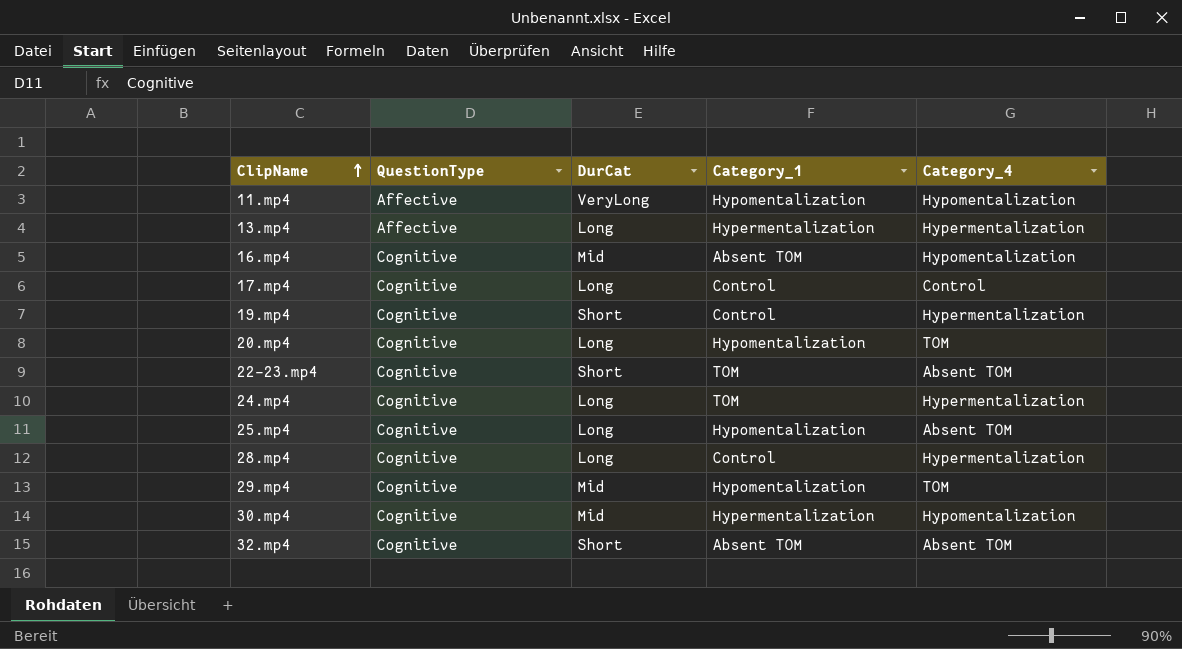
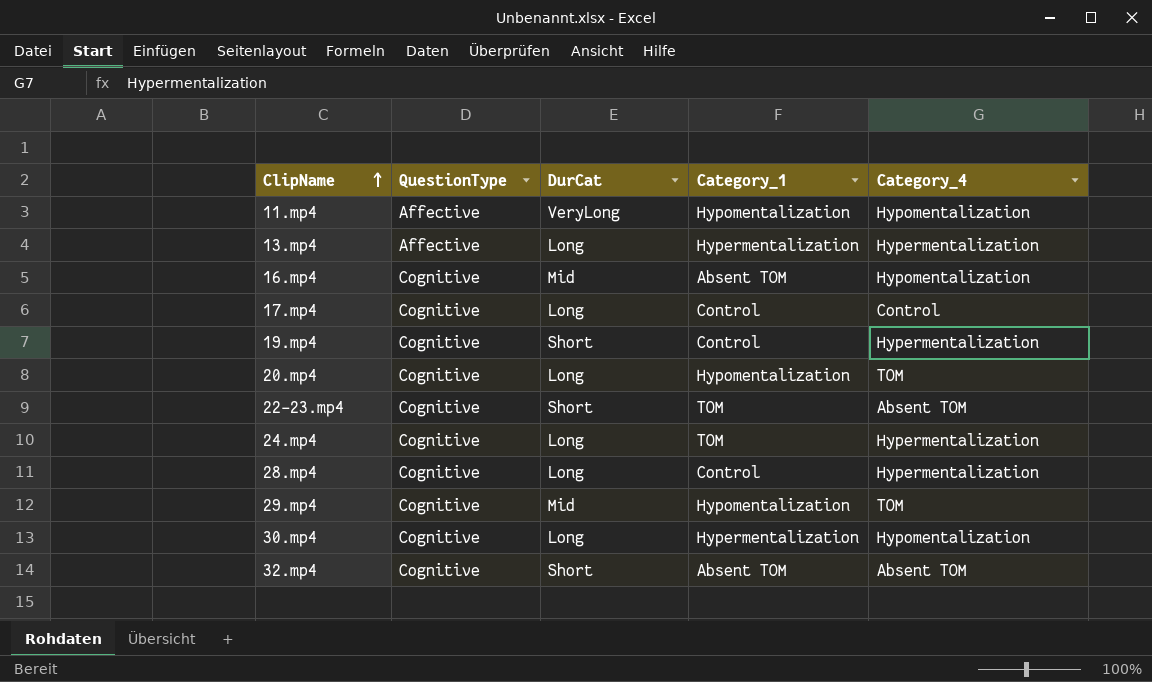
row 25.mp4: Cognitive | Long | Hypomentalization | Absent TOM -> none
30.mp4 | DurCat: Mid -> Long

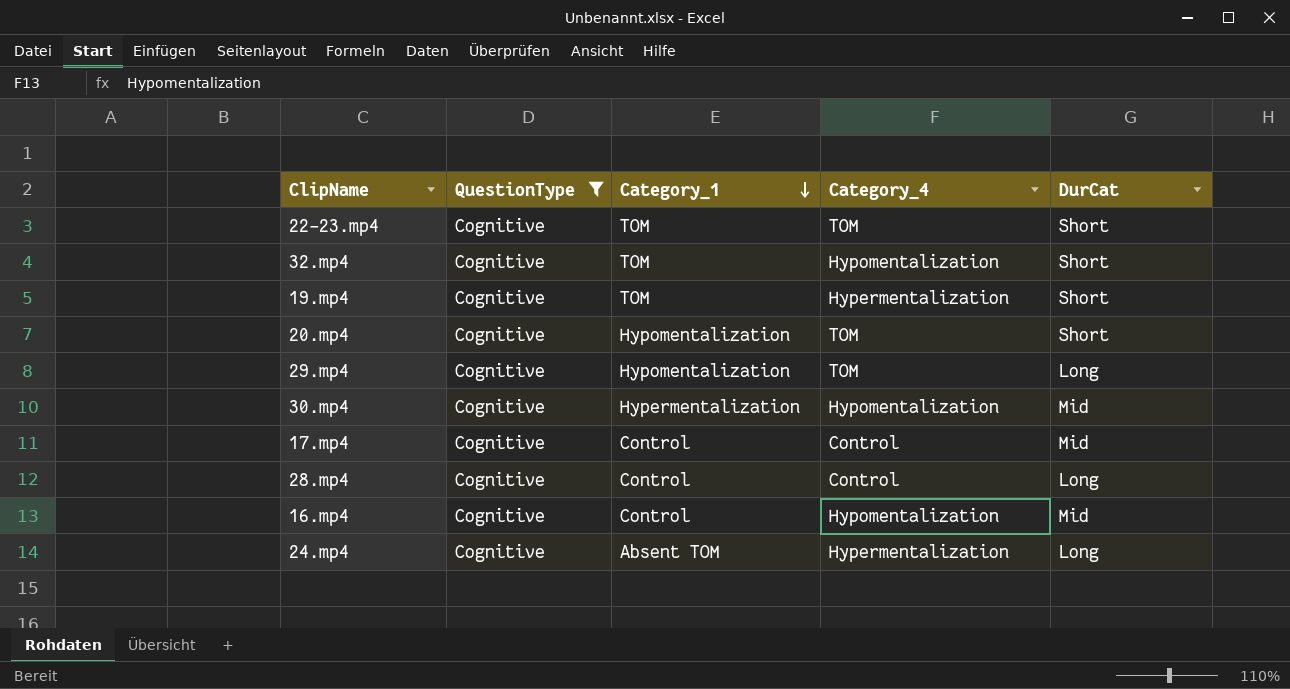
filter: none -> QuestionType = Cognitive
row order: ClipName ascending -> Category_1 descending
column DurCat | position: 3 -> 5
22-23.mp4 | Category_4: Absent TOM -> TOM
32.mp4 | Category_1: Absent TOM -> TOM
32.mp4 | Category_4: Absent TOM -> Hypomentalization
19.mp4 | Category_1: Control -> TOM
20.mp4 | DurCat: Long -> Short
29.mp4 | DurCat: Mid -> Long
30.mp4 | DurCat: Long -> Mid
17.mp4 | DurCat: Long -> Mid
28.mp4 | Category_4: Hypermentalization -> Control
16.mp4 | Category_1: Absent TOM -> Control
24.mp4 | Category_1: TOM -> Absent TOM

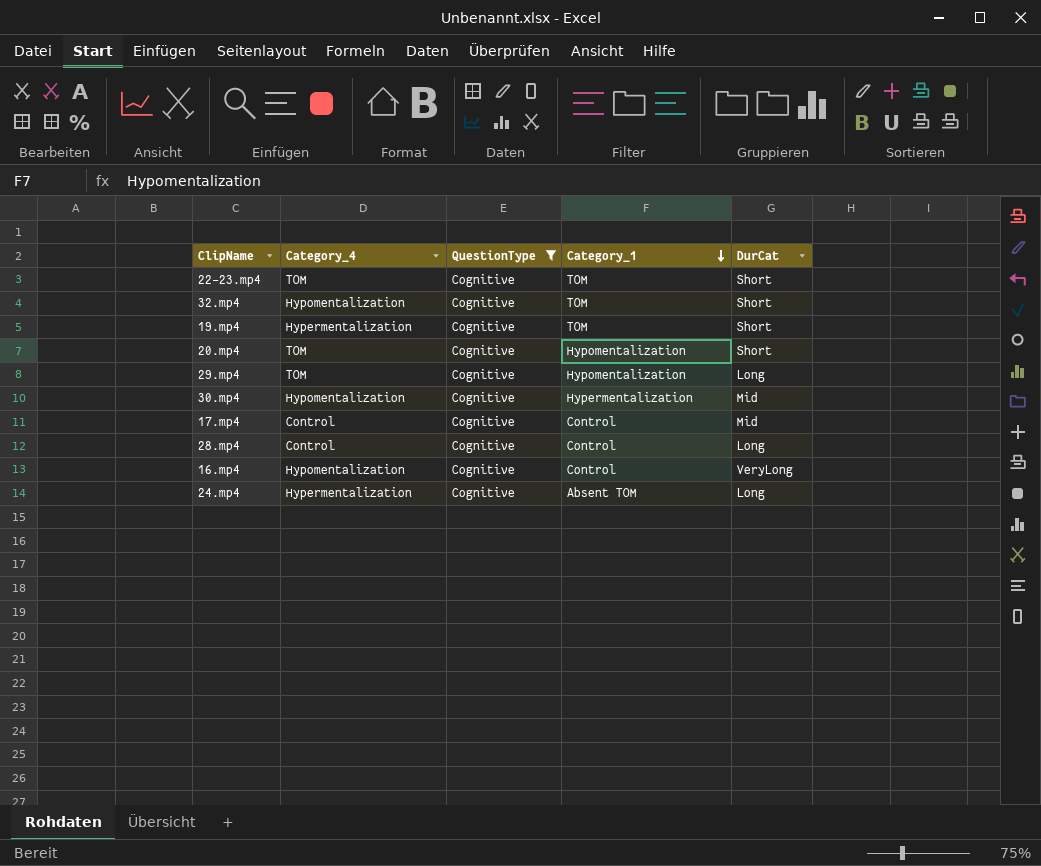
column Category_4 | position: 4 -> 2
16.mp4 | DurCat: Mid -> VeryLong

